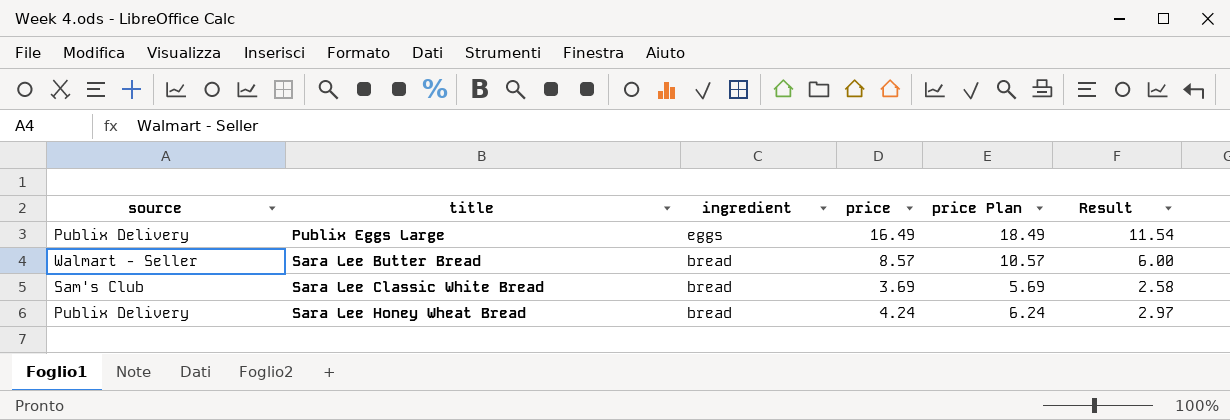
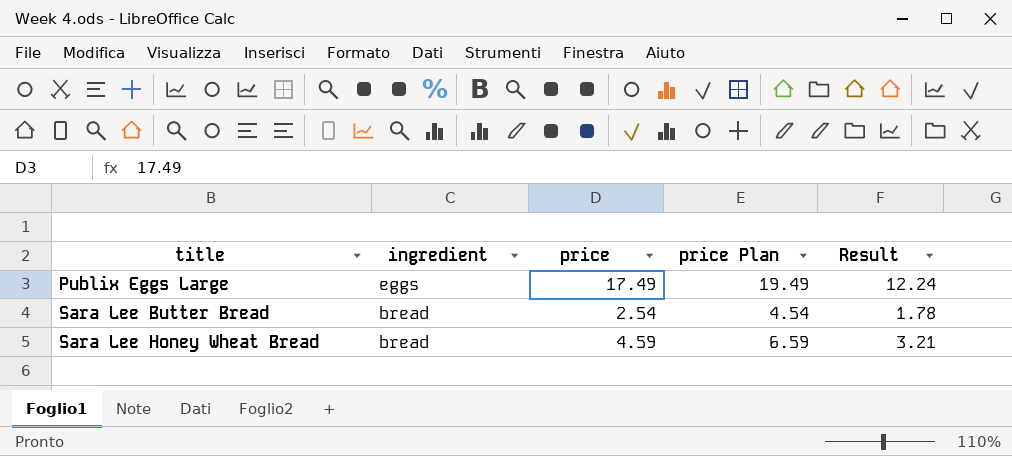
column source | position: 1 -> none
row Sara Lee Classic White Bread: Sam's Club | bread | 3.69 | 5.69 | 2.58 -> none
Publix Eggs Large | price: 16.49 -> 17.49
Publix Eggs Large | price Plan: 18.49 -> 19.49
Publix Eggs Large | Result: 11.54 -> 12.24
Sara Lee Butter Bread | price: 8.57 -> 2.54
Sara Lee Butter Bread | price Plan: 10.57 -> 4.54
Sara Lee Butter Bread | Result: 6.00 -> 1.78
Sara Lee Honey Wheat Bread | price: 4.24 -> 4.59
Sara Lee Honey Wheat Bread | price Plan: 6.24 -> 6.59
Sara Lee Honey Wheat Bread | Result: 2.97 -> 3.21

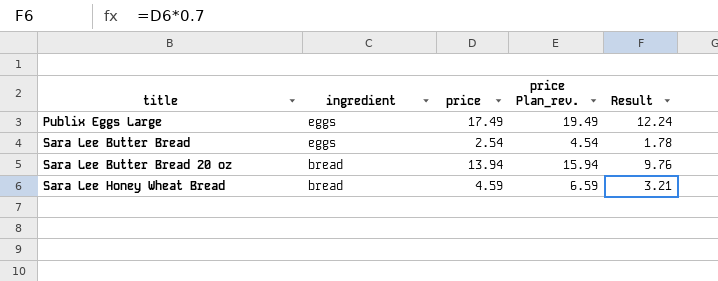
column name: price Plan -> price Plan_rev.
Sara Lee Butter Bread | ingredient: bread -> eggs
row Sara Lee Butter Bread 20 oz: none -> bread | 13.94 | 15.94 | 9.76

